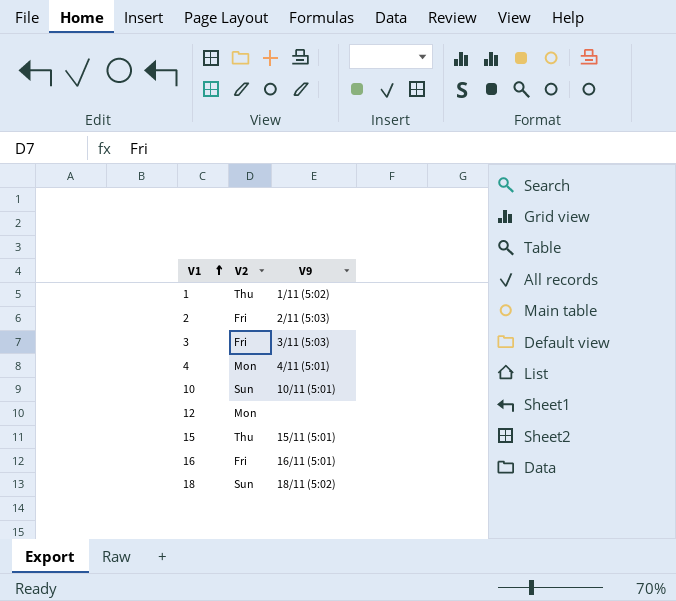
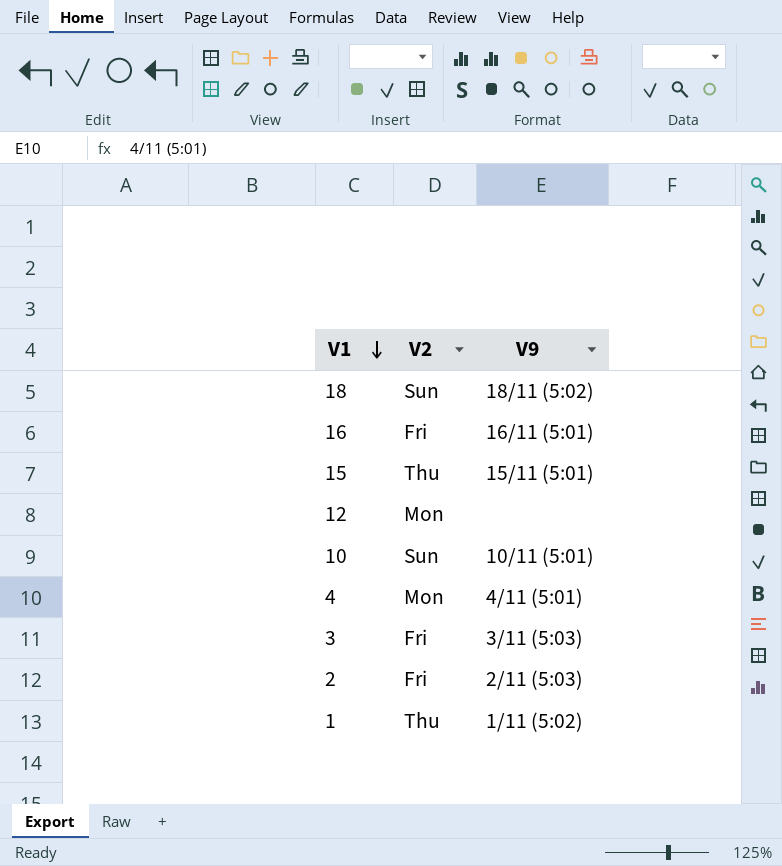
row order: V1 ascending -> V1 descending

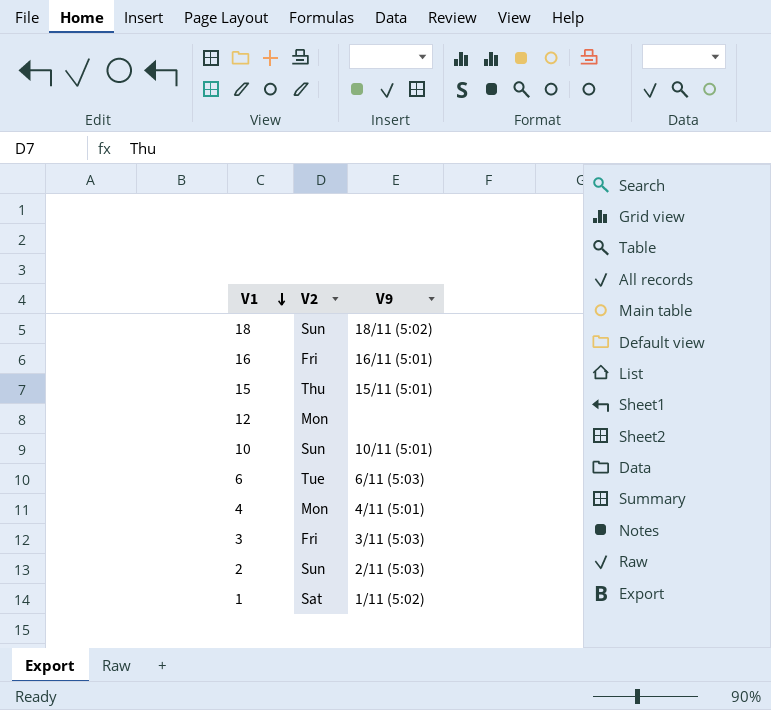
row 6: none -> Tue | 6/11 (5:03)
2 | V2: Fri -> Sun
1 | V2: Thu -> Sat

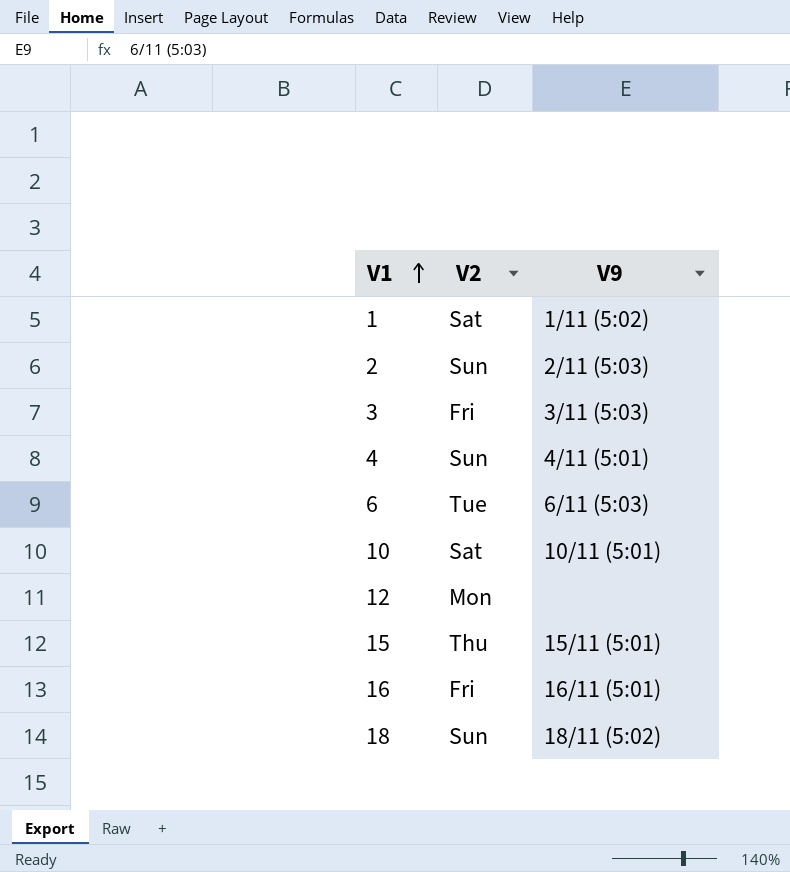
row order: V1 descending -> V1 ascending
4 | V2: Mon -> Sun
10 | V2: Sun -> Sat

